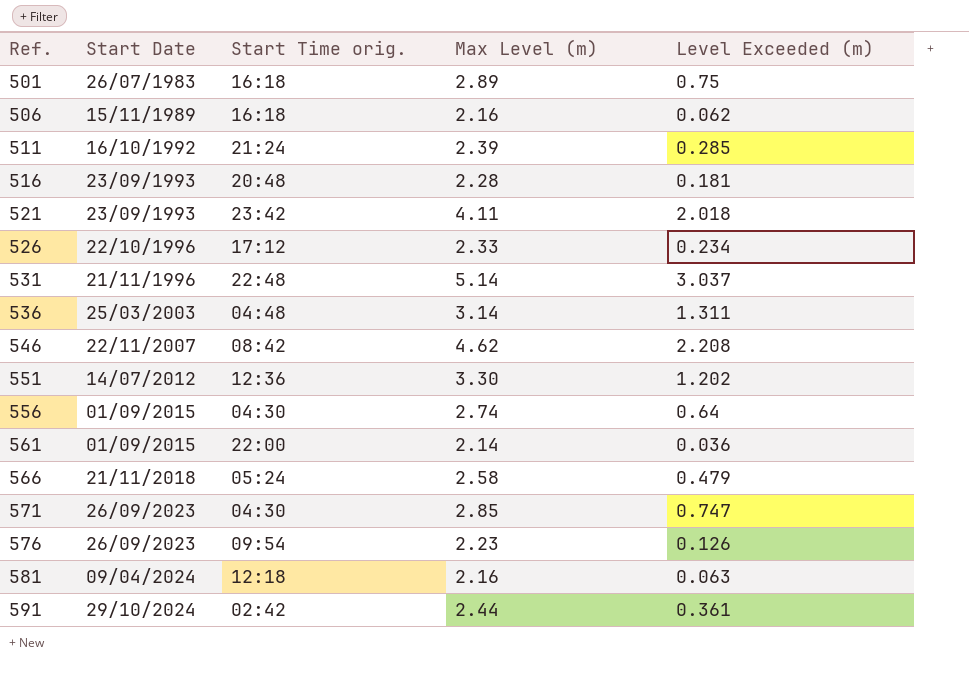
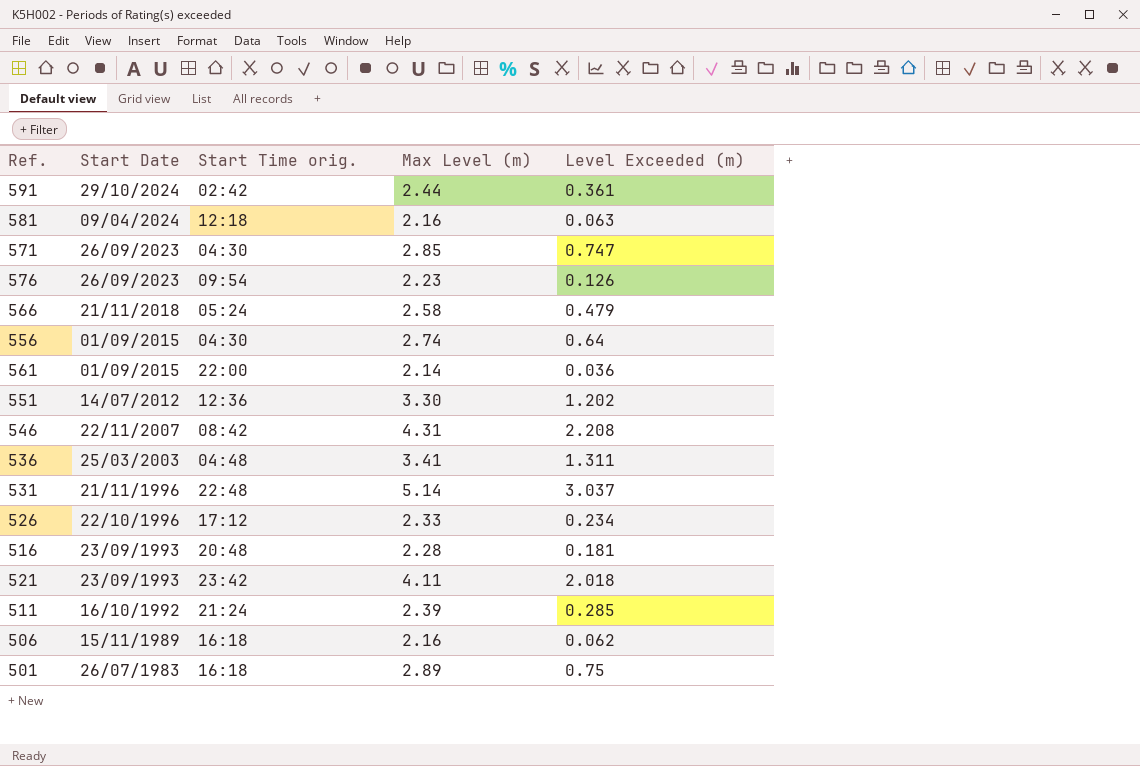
row order: Ref. ascending -> Start Date descending
546 | Max Level (m): 4.62 -> 4.31
536 | Max Level (m): 3.14 -> 3.41

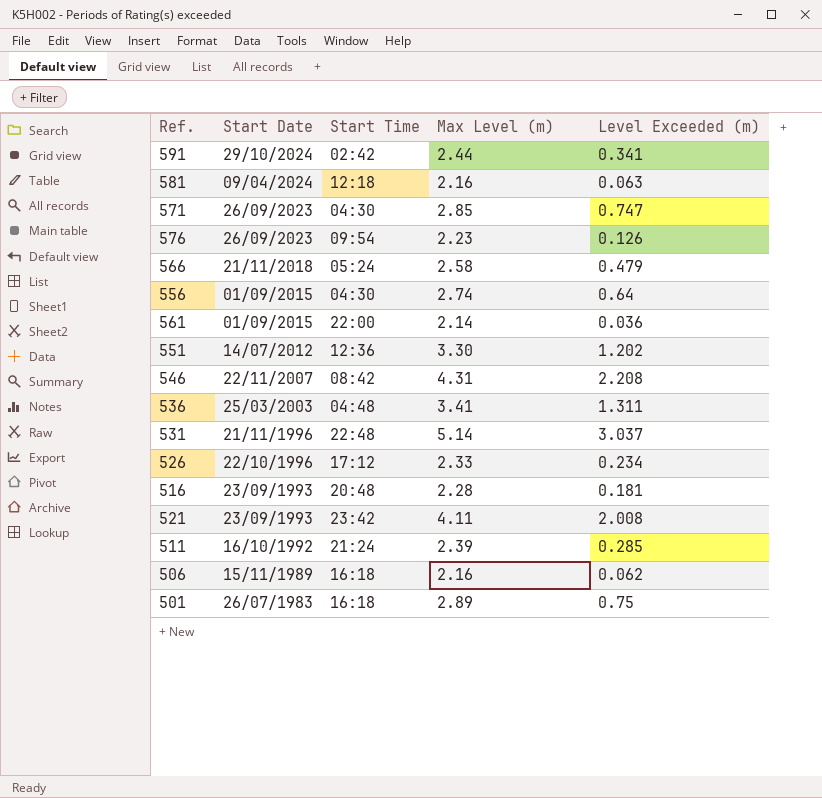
column name: Start Time orig. -> Start Time
591 | Level Exceeded (m): 0.361 -> 0.341
521 | Level Exceeded (m): 2.018 -> 2.008

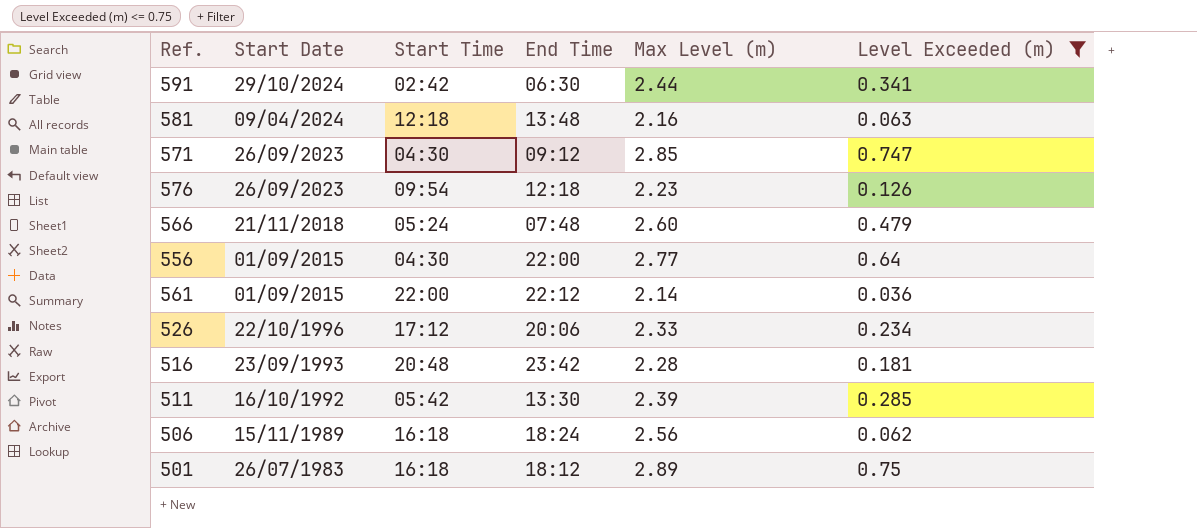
filter: none -> Level Exceeded (m) <= 0.75
column End Time | position: none -> 4
566 | Max Level (m): 2.58 -> 2.60
556 | Max Level (m): 2.74 -> 2.77
511 | Start Time: 21:24 -> 05:42
506 | Max Level (m): 2.16 -> 2.56

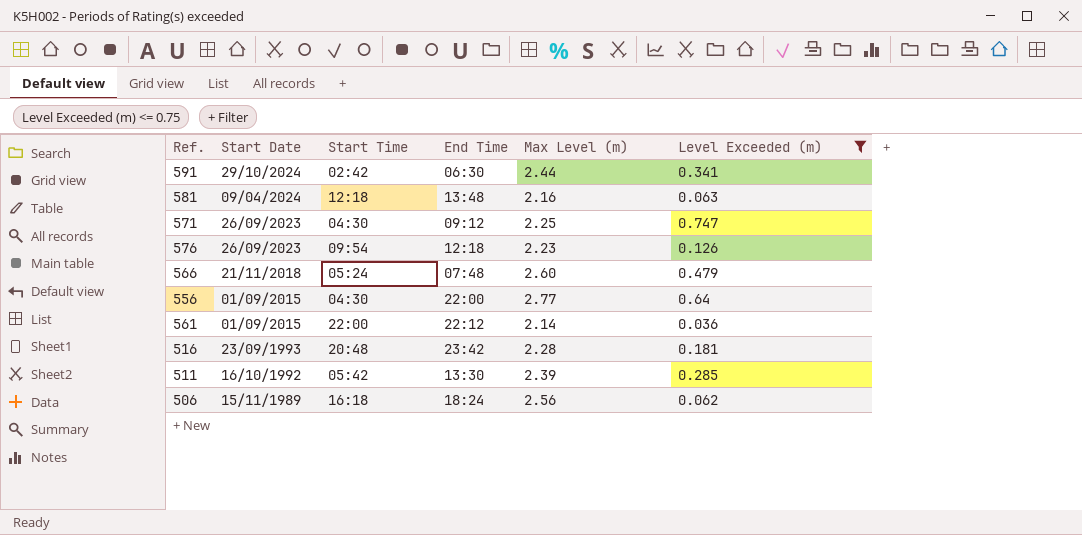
row 526: 22/10/1996 | 17:12 | 20:06 | 2.33 | 0.234 -> none
row 501: 26/07/1983 | 16:18 | 18:12 | 2.89 | 0.75 -> none
571 | Max Level (m): 2.85 -> 2.25

